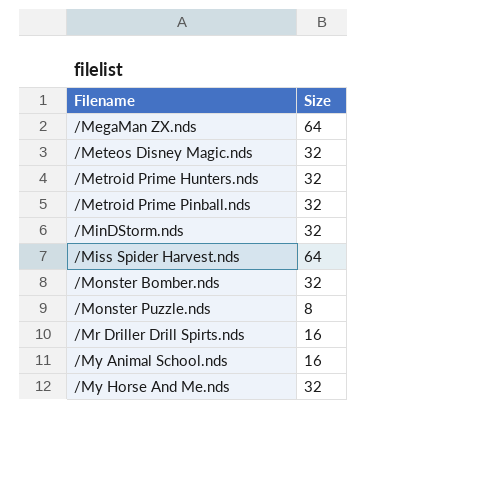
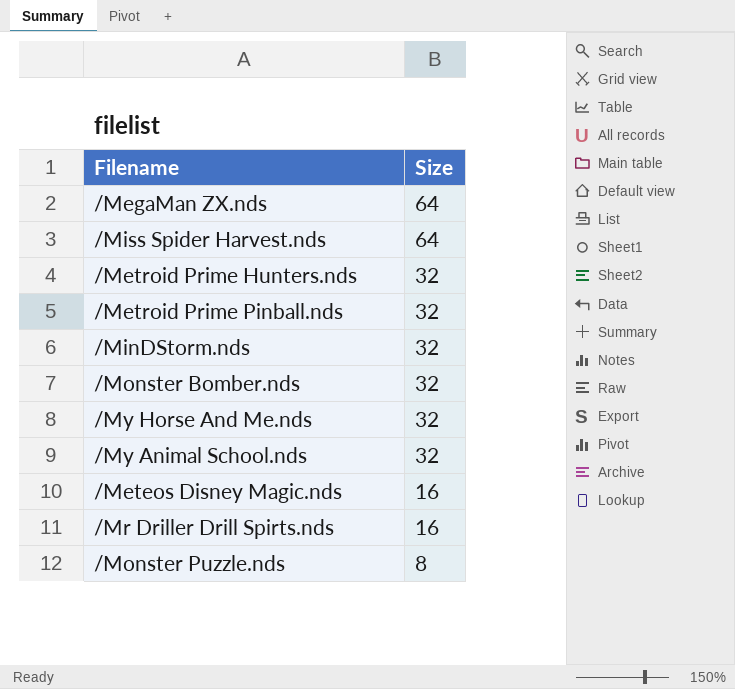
row order: Filename ascending -> Size descending
/My Animal School.nds | Size: 16 -> 32
/Meteos Disney Magic.nds | Size: 32 -> 16

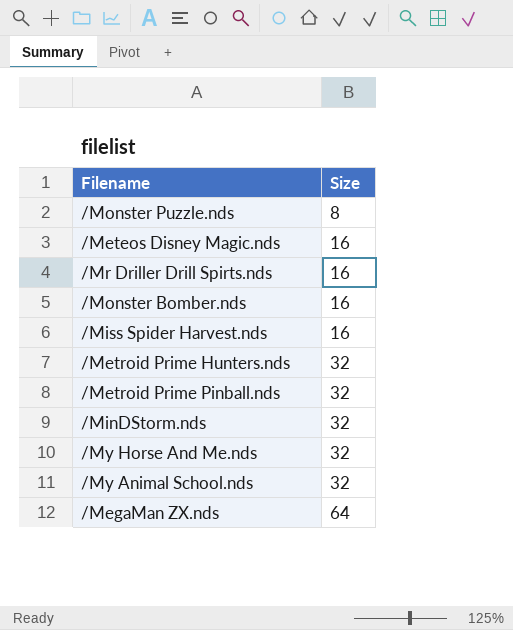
row order: Size descending -> Size ascending
/Monster Bomber.nds | Size: 32 -> 16
/Miss Spider Harvest.nds | Size: 64 -> 16

